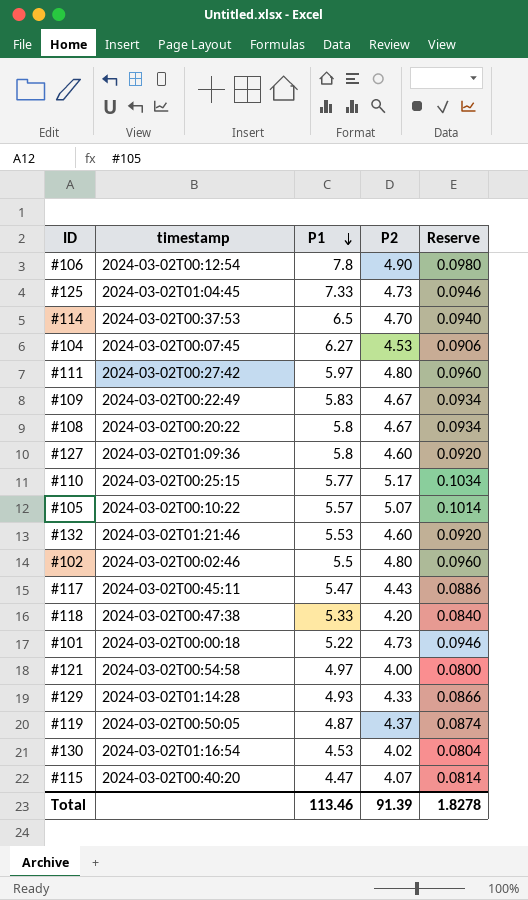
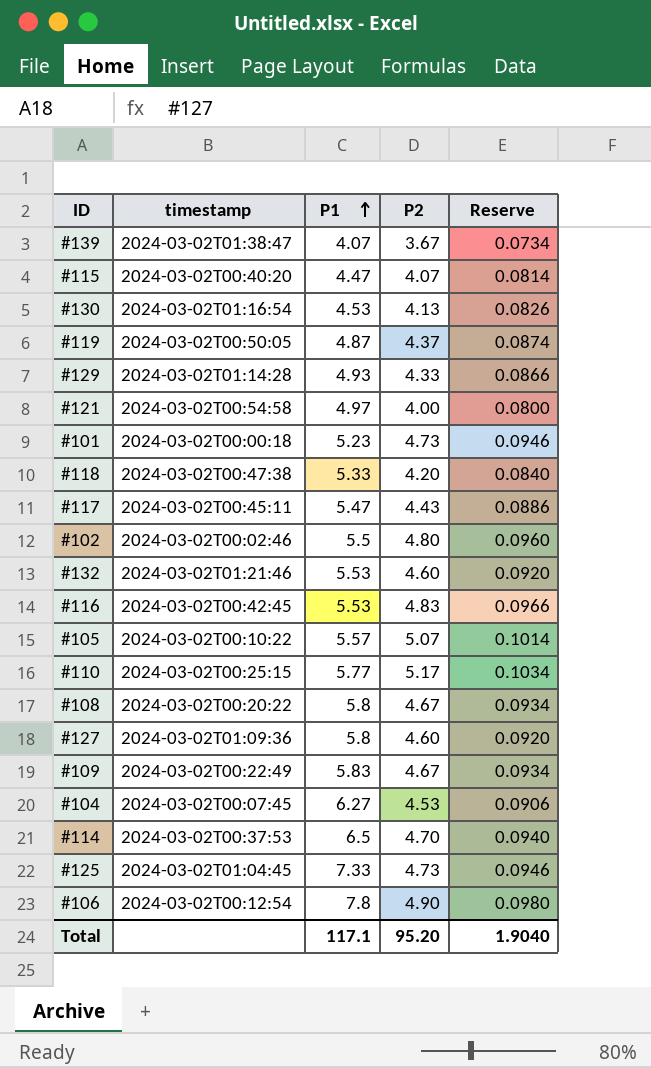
row order: P1 descending -> P1 ascending
row #111: 2024-03-02T00:27:42 | 5.97 | 4.80 | 0.0960 -> none
row #139: none -> 2024-03-02T01:38:47 | 4.07 | 3.67 | 0.0734
#130 | P2: 4.02 -> 4.13
#130 | Reserve: 0.0804 -> 0.0826
#101 | P1: 5.22 -> 5.23
row #116: none -> 2024-03-02T00:42:45 | 5.53 | 4.83 | 0.0966
Total | P1: 113.46 -> 117.1
Total | P2: 91.39 -> 95.20
Total | Reserve: 1.8278 -> 1.9040

